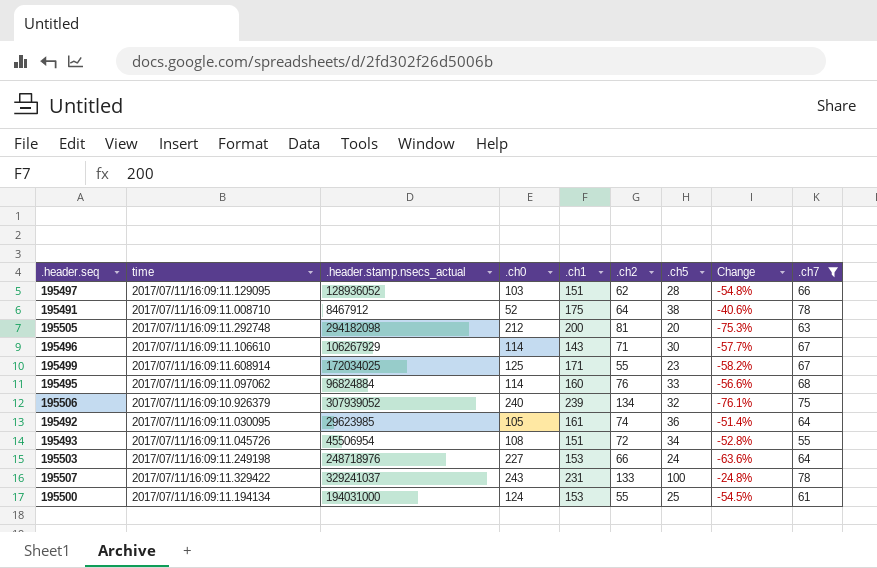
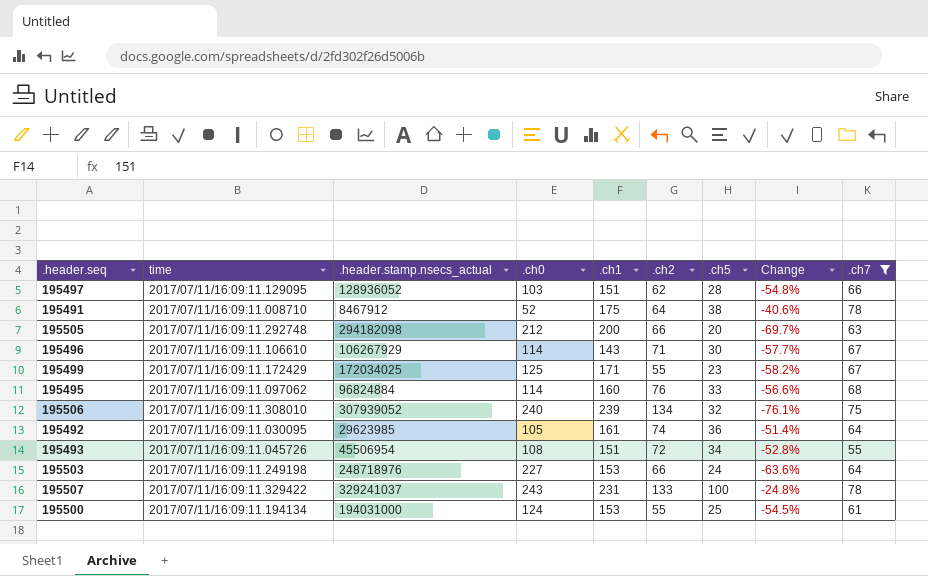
195505 | .ch2: 81 -> 66
195505 | Change: -75.3% -> -69.7%
195499 | time: 2017/07/11/16:09:11.608914 -> 2017/07/11/16:09:11.172429
195506 | time: 2017/07/11/16:09:10.926379 -> 2017/07/11/16:09:11.308010

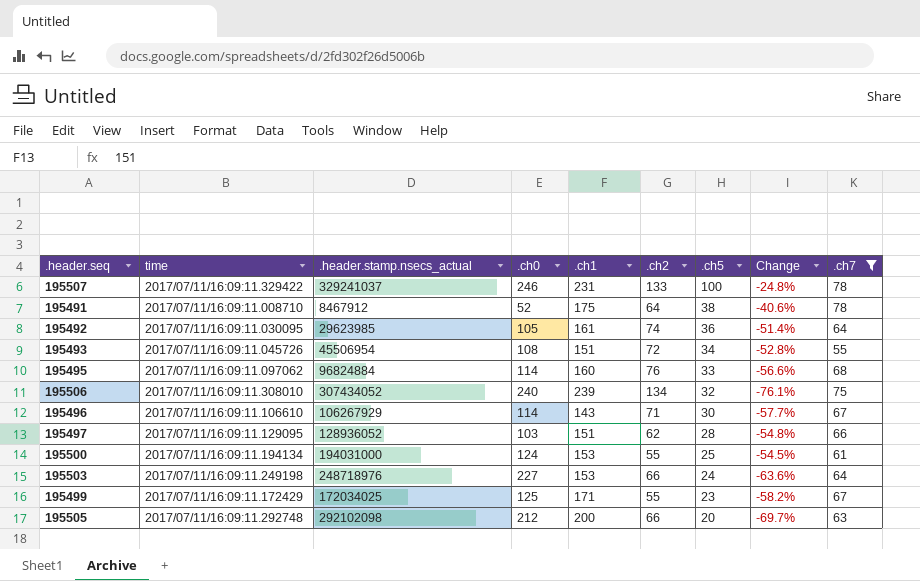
row order: none -> .ch5 descending
195507 | .ch0: 243 -> 246
195506 | .header.stamp.nsecs_actual: 307939052 -> 307434052
195505 | .header.stamp.nsecs_actual: 294182098 -> 292102098

